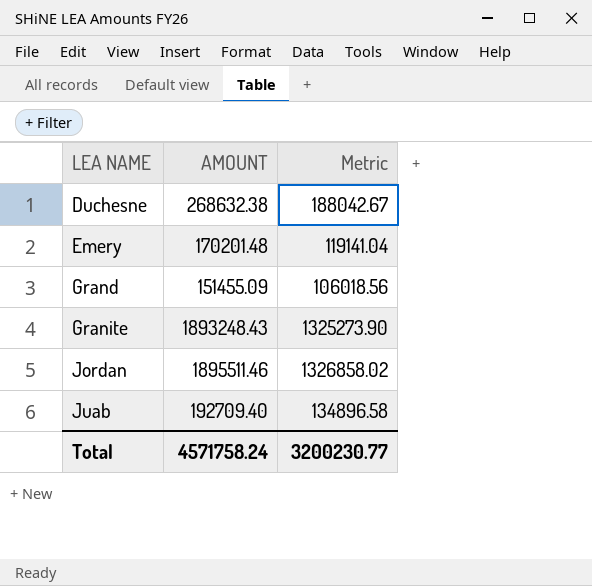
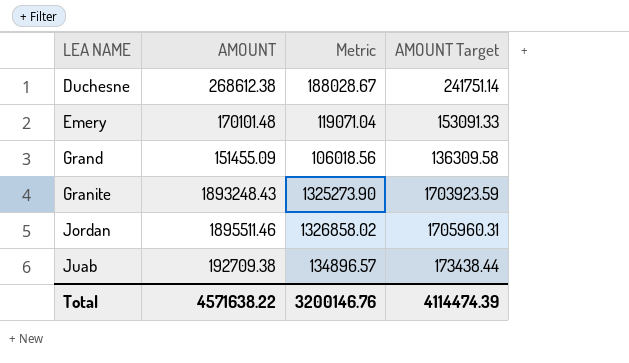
column AMOUNT Target | formula: none -> [AMOUNT] * 0.9
Duchesne | AMOUNT: 268632.38 -> 268612.38
Duchesne | Metric: 188042.67 -> 188028.67
Emery | AMOUNT: 170201.48 -> 170101.48
Emery | Metric: 119141.04 -> 119071.04
Juab | AMOUNT: 192709.40 -> 192709.38
Juab | Metric: 134896.58 -> 134896.57
Total | AMOUNT: 4571758.24 -> 4571638.22
Total | Metric: 3200230.77 -> 3200146.76

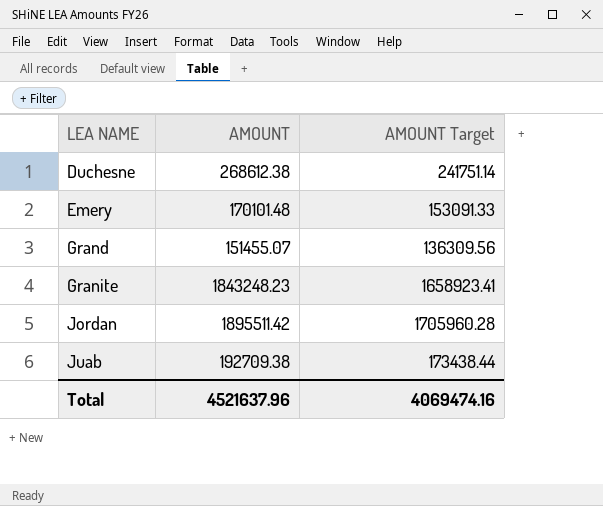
column Metric | formula: [AMOUNT] * 0.7 -> none
Grand | AMOUNT: 151455.09 -> 151455.07
Grand | AMOUNT Target: 136309.58 -> 136309.56
Granite | AMOUNT: 1893248.43 -> 1843248.23
Granite | AMOUNT Target: 1703923.59 -> 1658923.41
Jordan | AMOUNT: 1895511.46 -> 1895511.42
Jordan | AMOUNT Target: 1705960.31 -> 1705960.28
Total | AMOUNT: 4571638.22 -> 4521637.96
Total | AMOUNT Target: 4114474.39 -> 4069474.16

